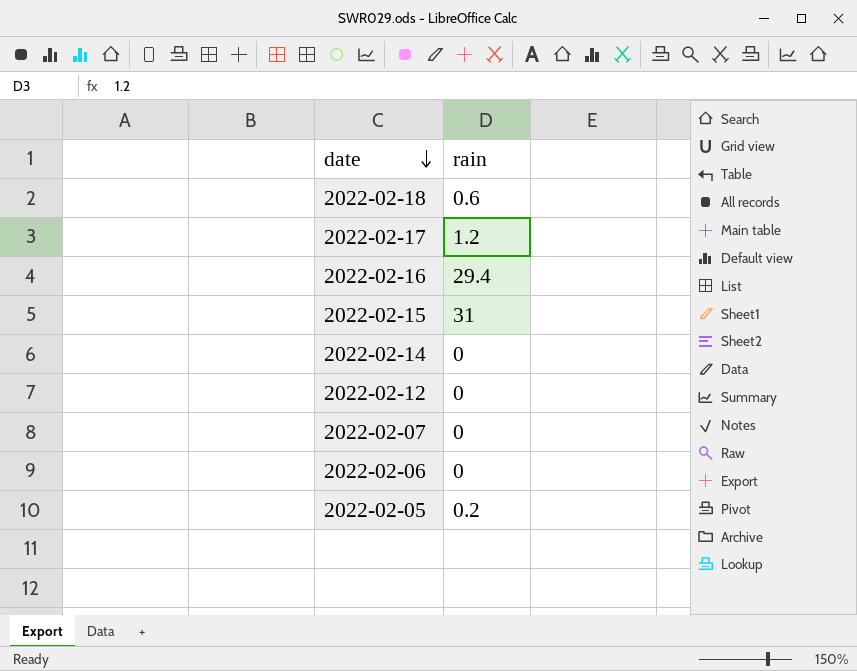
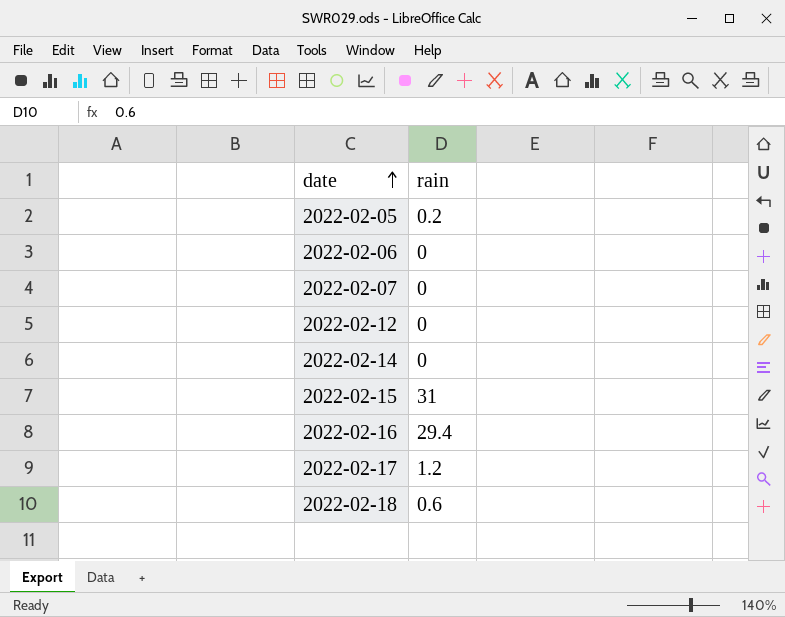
row order: date descending -> date ascending

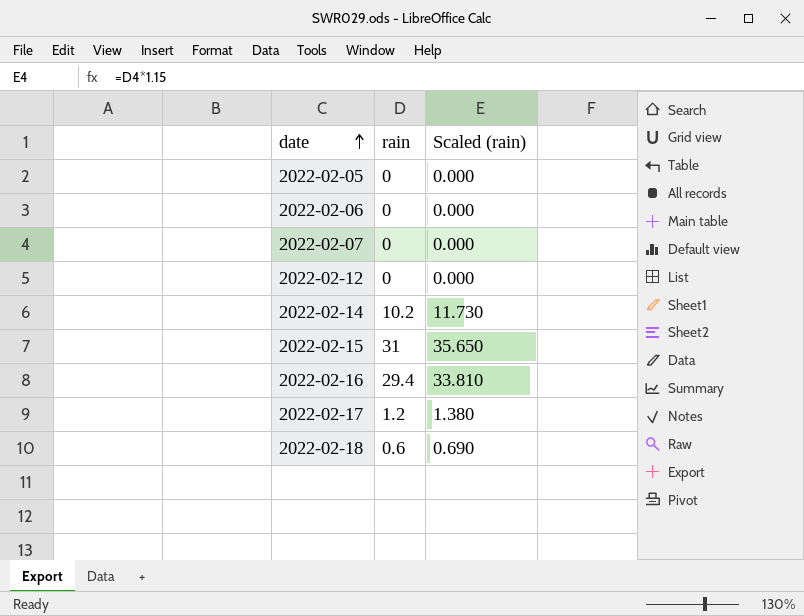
column Scaled (rain) | formula: none -> [rain] * 1.15
2022-02-05 | rain: 0.2 -> 0
2022-02-14 | rain: 0 -> 10.2

